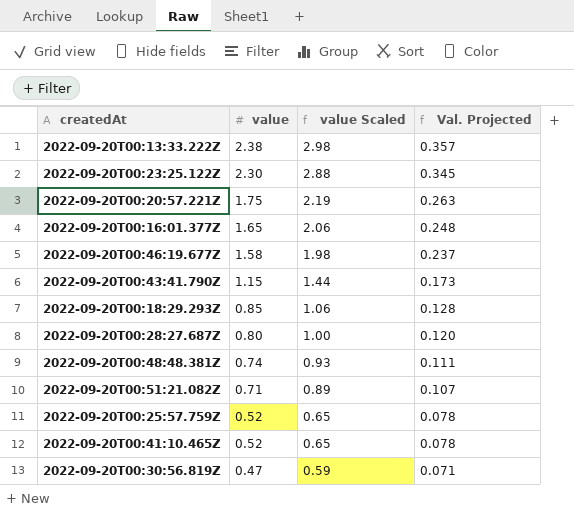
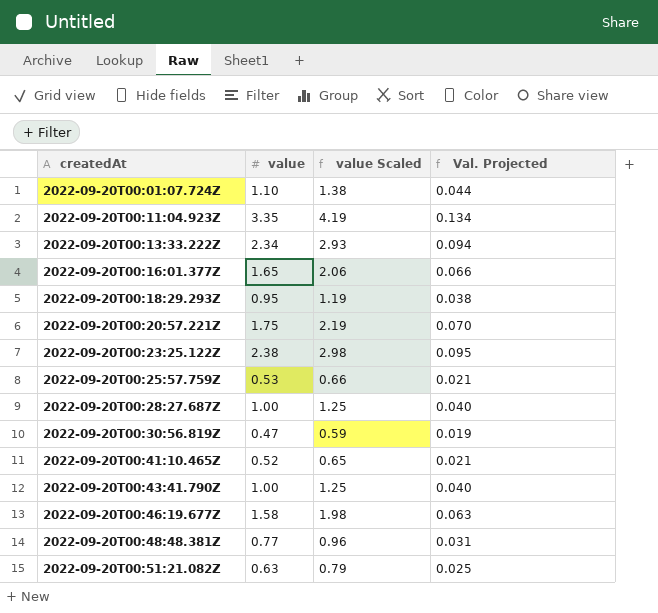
row order: value descending -> createdAt ascending
column Val. Projected | formula: [value] * 0.15 -> [value] * 0.04
row 2022-09-20T00:01:07.724Z: none -> 1.10 | 1.38 | 0.044
row 2022-09-20T00:11:04.923Z: none -> 3.35 | 4.19 | 0.134
2022-09-20T00:13:33.222Z | value: 2.38 -> 2.34
2022-09-20T00:13:33.222Z | value Scaled: 2.98 -> 2.93
2022-09-20T00:18:29.293Z | value: 0.85 -> 0.95
2022-09-20T00:18:29.293Z | value Scaled: 1.06 -> 1.19
2022-09-20T00:23:25.122Z | value: 2.30 -> 2.38
2022-09-20T00:23:25.122Z | value Scaled: 2.88 -> 2.98
2022-09-20T00:25:57.759Z | value: 0.52 -> 0.53
2022-09-20T00:25:57.759Z | value Scaled: 0.65 -> 0.66
2022-09-20T00:28:27.687Z | value: 0.80 -> 1.00
2022-09-20T00:28:27.687Z | value Scaled: 1.00 -> 1.25
2022-09-20T00:43:41.790Z | value: 1.15 -> 1.00
2022-09-20T00:43:41.790Z | value Scaled: 1.44 -> 1.25
2022-09-20T00:48:48.381Z | value: 0.74 -> 0.77
2022-09-20T00:48:48.381Z | value Scaled: 0.93 -> 0.96
2022-09-20T00:51:21.082Z | value: 0.71 -> 0.63
2022-09-20T00:51:21.082Z | value Scaled: 0.89 -> 0.79

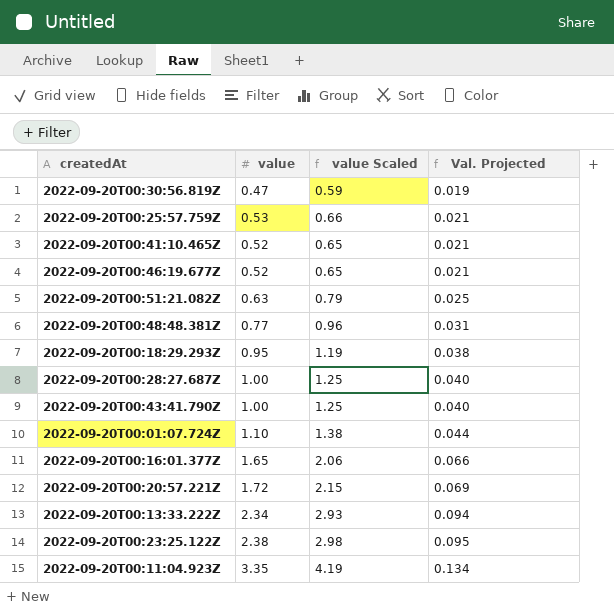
row order: createdAt ascending -> Val. Projected ascending
2022-09-20T00:46:19.677Z | value: 1.58 -> 0.52
2022-09-20T00:46:19.677Z | value Scaled: 1.98 -> 0.65
2022-09-20T00:46:19.677Z | Val. Projected: 0.063 -> 0.021
2022-09-20T00:20:57.221Z | value: 1.75 -> 1.72
2022-09-20T00:20:57.221Z | value Scaled: 2.19 -> 2.15
2022-09-20T00:20:57.221Z | Val. Projected: 0.070 -> 0.069

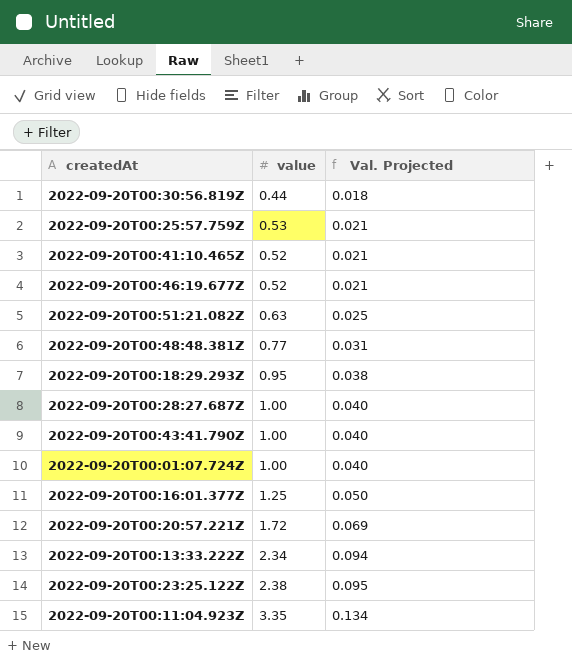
column value Scaled | formula: [value] * 1.25 -> none
2022-09-20T00:30:56.819Z | value: 0.47 -> 0.44
2022-09-20T00:30:56.819Z | Val. Projected: 0.019 -> 0.018
2022-09-20T00:01:07.724Z | value: 1.10 -> 1.00
2022-09-20T00:01:07.724Z | Val. Projected: 0.044 -> 0.040
2022-09-20T00:16:01.377Z | value: 1.65 -> 1.25
2022-09-20T00:16:01.377Z | Val. Projected: 0.066 -> 0.050

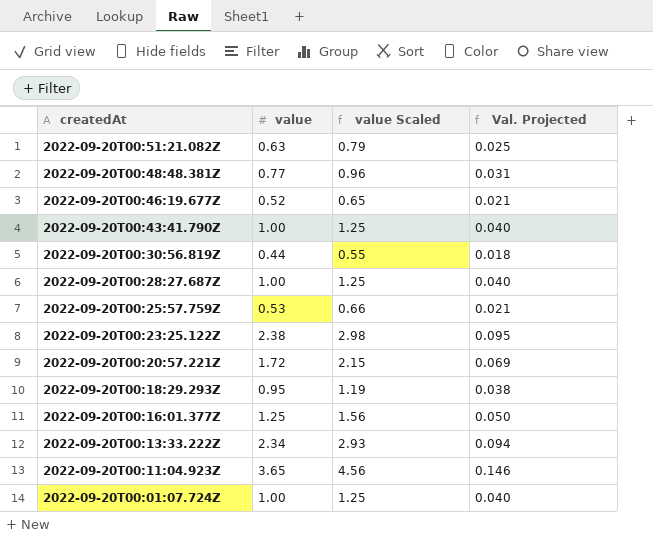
row order: Val. Projected ascending -> createdAt descending
column value Scaled | formula: none -> [value] * 1.25
row 2022-09-20T00:41:10.465Z: 0.52 | 0.021 -> none
2022-09-20T00:11:04.923Z | value: 3.35 -> 3.65
2022-09-20T00:11:04.923Z | Val. Projected: 0.134 -> 0.146

